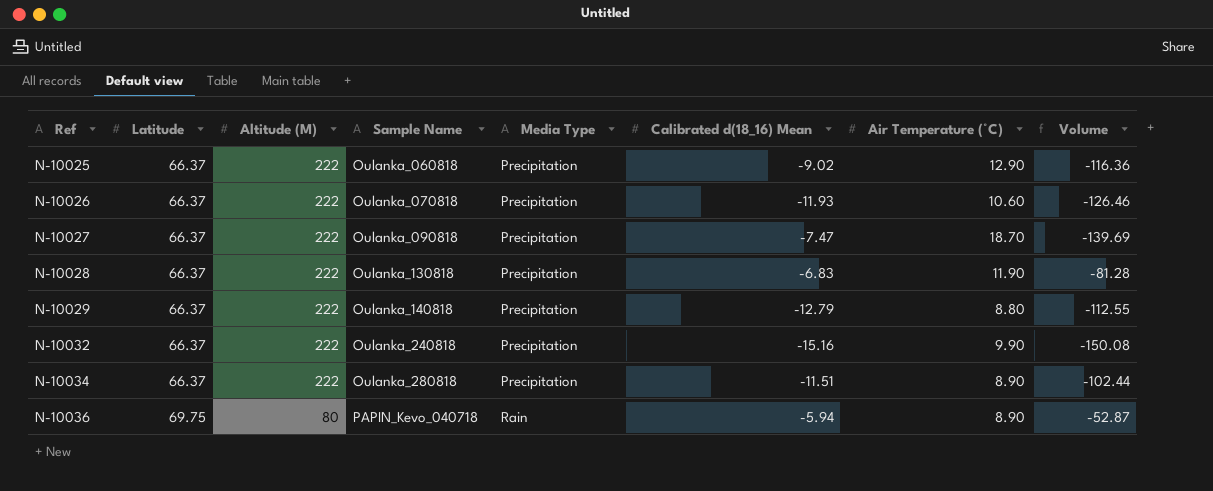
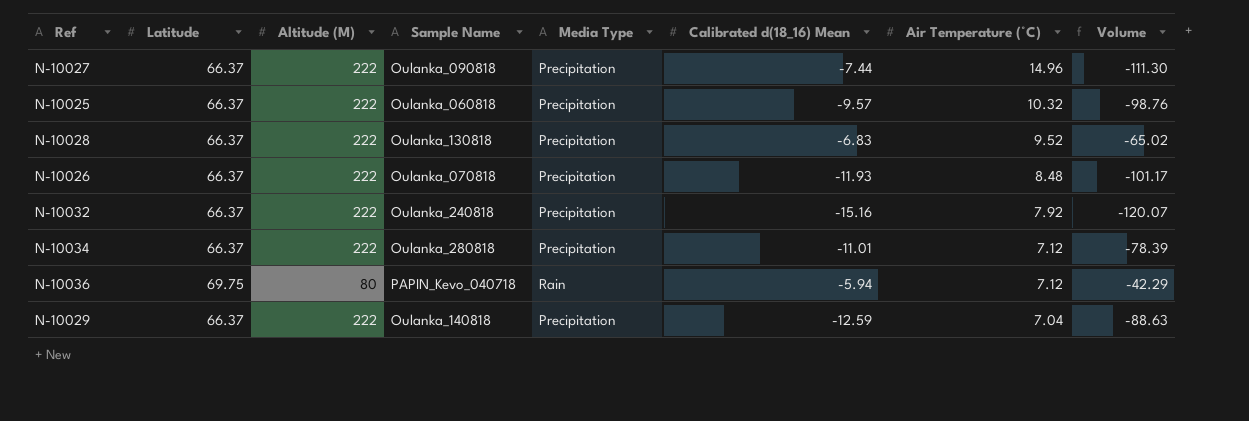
row order: Ref ascending -> Air Temperature (°C) descending
N-10027 | Calibrated d(18_16) Mean: -7.47 -> -7.44
N-10027 | Air Temperature (°C): 18.70 -> 14.96
N-10027 | Volume: -139.69 -> -111.30
N-10025 | Calibrated d(18_16) Mean: -9.02 -> -9.57
N-10025 | Air Temperature (°C): 12.90 -> 10.32
N-10025 | Volume: -116.36 -> -98.76
N-10028 | Air Temperature (°C): 11.90 -> 9.52
N-10028 | Volume: -81.28 -> -65.02
N-10026 | Air Temperature (°C): 10.60 -> 8.48
N-10026 | Volume: -126.46 -> -101.17
N-10032 | Air Temperature (°C): 9.90 -> 7.92
N-10032 | Volume: -150.08 -> -120.07
N-10034 | Calibrated d(18_16) Mean: -11.51 -> -11.01
N-10034 | Air Temperature (°C): 8.90 -> 7.12
N-10034 | Volume: -102.44 -> -78.39
N-10036 | Air Temperature (°C): 8.90 -> 7.12
N-10036 | Volume: -52.87 -> -42.29
N-10029 | Calibrated d(18_16) Mean: -12.79 -> -12.59
N-10029 | Air Temperature (°C): 8.80 -> 7.04
N-10029 | Volume: -112.55 -> -88.63

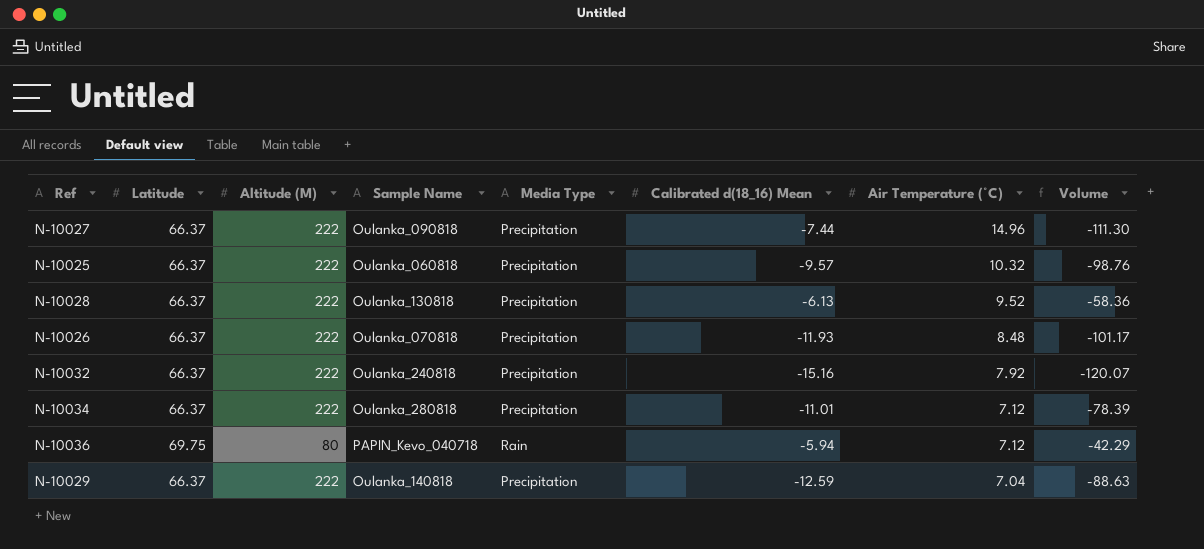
N-10028 | Calibrated d(18_16) Mean: -6.83 -> -6.13
N-10028 | Volume: -65.02 -> -58.36

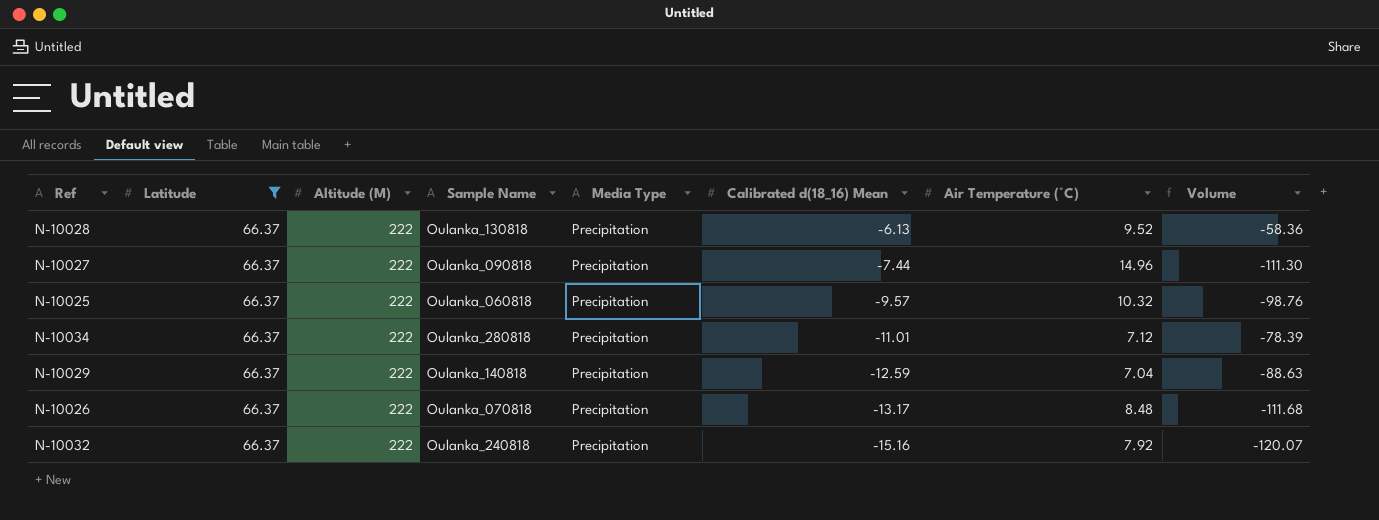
filter: none -> Latitude = 66.37
row order: Air Temperature (°C) descending -> Calibrated d(18_16) Mean descending
N-10026 | Calibrated d(18_16) Mean: -11.93 -> -13.17
N-10026 | Volume: -101.17 -> -111.68

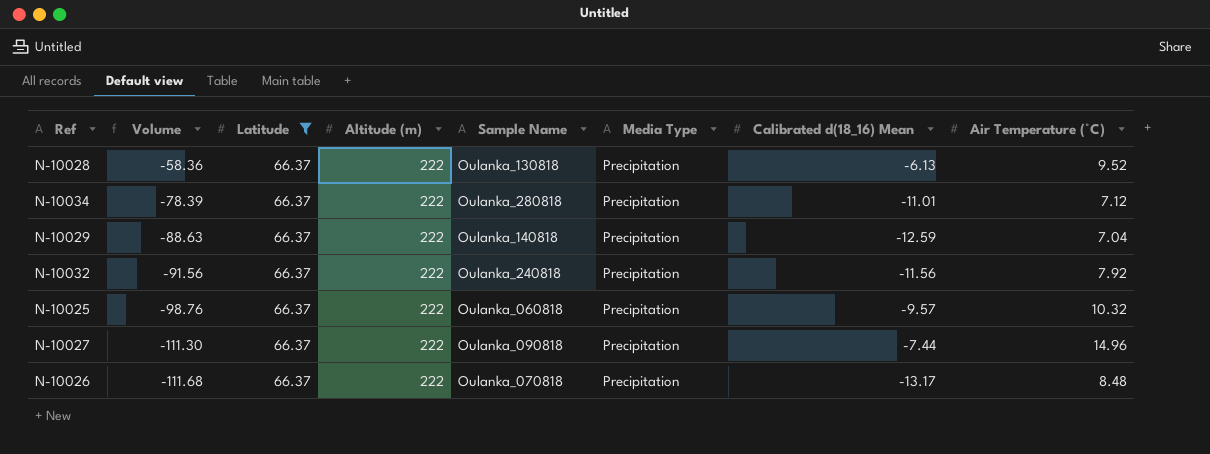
row order: Calibrated d(18_16) Mean descending -> Volume descending
column Volume | position: 8 -> 2
column name: Altitude (M) -> Altitude (m)
N-10032 | Volume: -120.07 -> -91.56
N-10032 | Calibrated d(18_16) Mean: -15.16 -> -11.56

